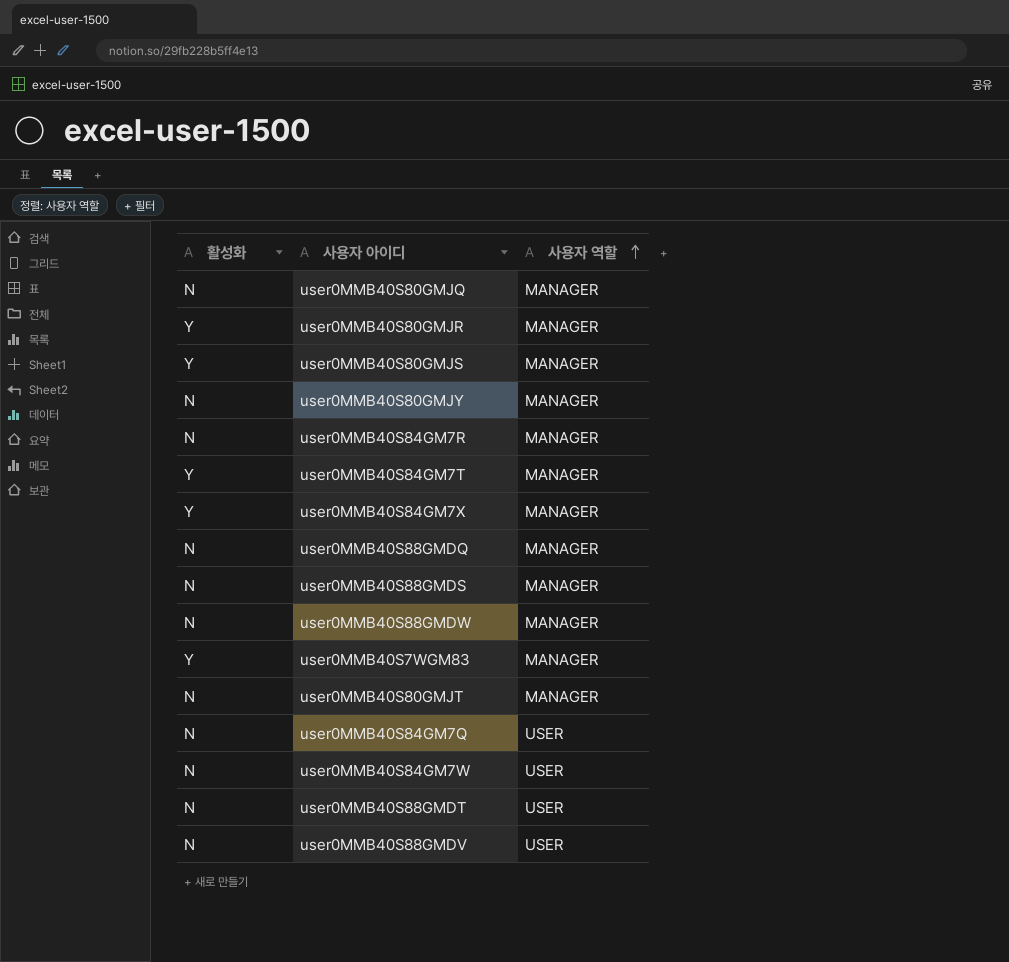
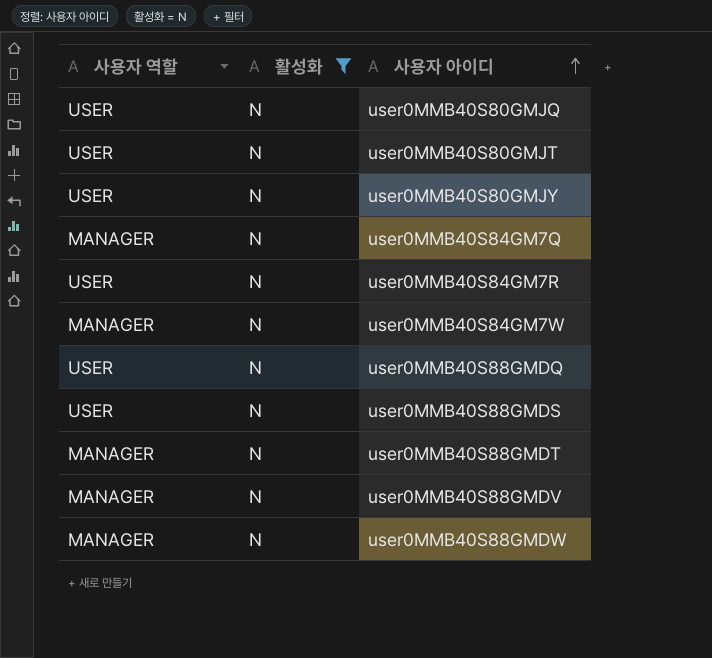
filter: none -> 활성화 = N
row order: 사용자 역할 ascending -> 사용자 아이디 ascending
column 사용자 역할 | position: 3 -> 1
user0MMB40S80GMJQ | 사용자 역할: MANAGER -> USER
user0MMB40S80GMJT | 사용자 역할: MANAGER -> USER
user0MMB40S80GMJY | 사용자 역할: MANAGER -> USER
user0MMB40S84GM7Q | 사용자 역할: USER -> MANAGER
user0MMB40S84GM7R | 사용자 역할: MANAGER -> USER
user0MMB40S84GM7W | 사용자 역할: USER -> MANAGER
user0MMB40S88GMDQ | 사용자 역할: MANAGER -> USER
user0MMB40S88GMDS | 사용자 역할: MANAGER -> USER
user0MMB40S88GMDT | 사용자 역할: USER -> MANAGER
user0MMB40S88GMDV | 사용자 역할: USER -> MANAGER

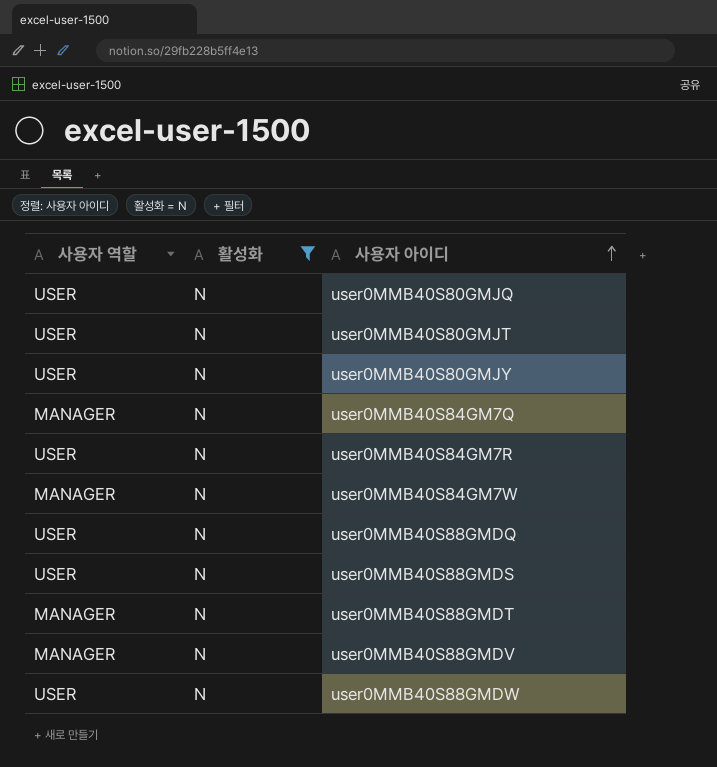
user0MMB40S88GMDW | 사용자 역할: MANAGER -> USER

